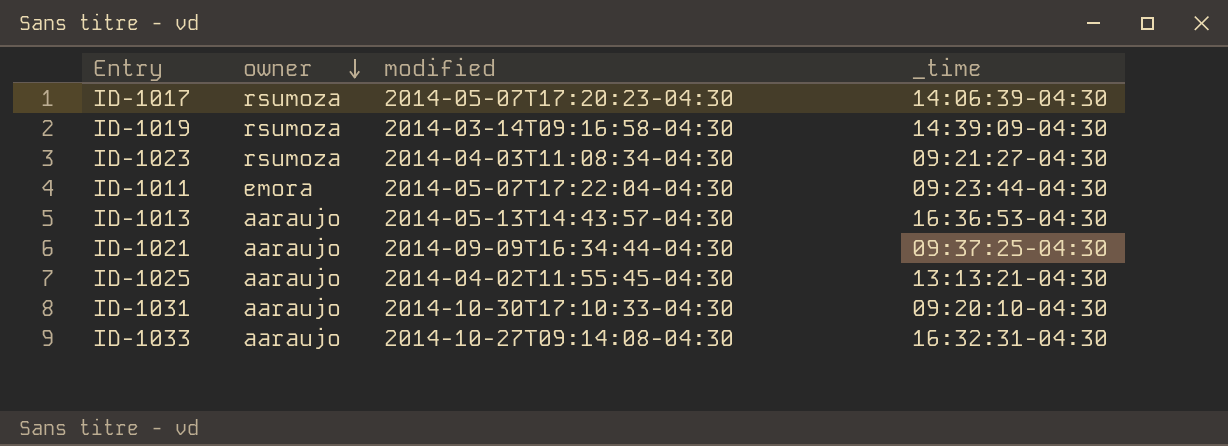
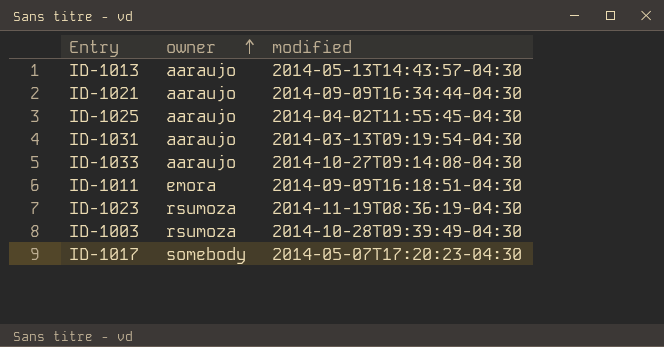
row order: owner descending -> owner ascending
column _time | position: 4 -> none
row ID-1019: rsumoza | 2014-03-14T09:16:58-04:30 | 14:39:09-04:30 -> none
ID-1031 | modified: 2014-10-30T17:10:33-04:30 -> 2014-03-13T09:19:54-04:30
ID-1011 | modified: 2014-05-07T17:22:04-04:30 -> 2014-09-09T16:18:51-04:30
ID-1023 | modified: 2014-04-03T11:08:34-04:30 -> 2014-11-19T08:36:19-04:30
row ID-1003: none -> rsumoza | 2014-10-28T09:39:49-04:30
ID-1017 | owner: rsumoza -> somebody

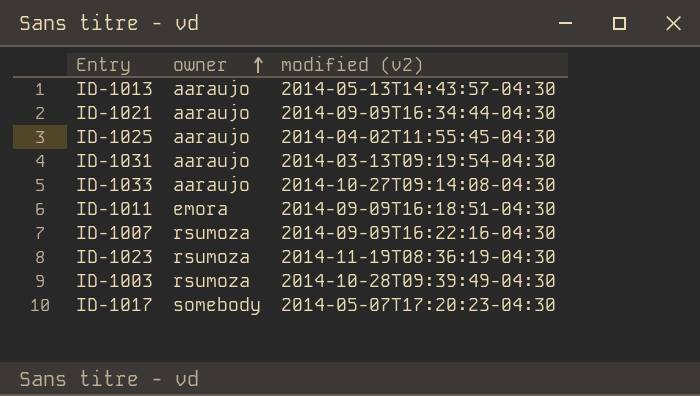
column name: modified -> modified (v2)
row ID-1007: none -> rsumoza | 2014-09-09T16:22:16-04:30

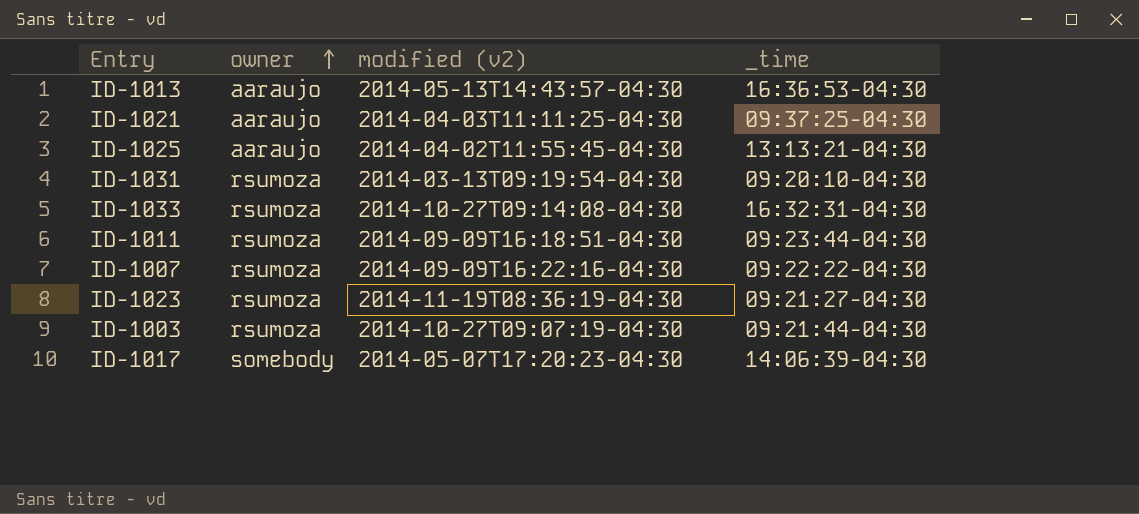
column _time | position: none -> 4
ID-1021 | modified (v2): 2014-09-09T16:34:44-04:30 -> 2014-04-03T11:11:25-04:30
ID-1031 | owner: aaraujo -> rsumoza
ID-1033 | owner: aaraujo -> rsumoza
ID-1011 | owner: emora -> rsumoza
ID-1003 | modified (v2): 2014-10-28T09:39:49-04:30 -> 2014-10-27T09:07:19-04:30

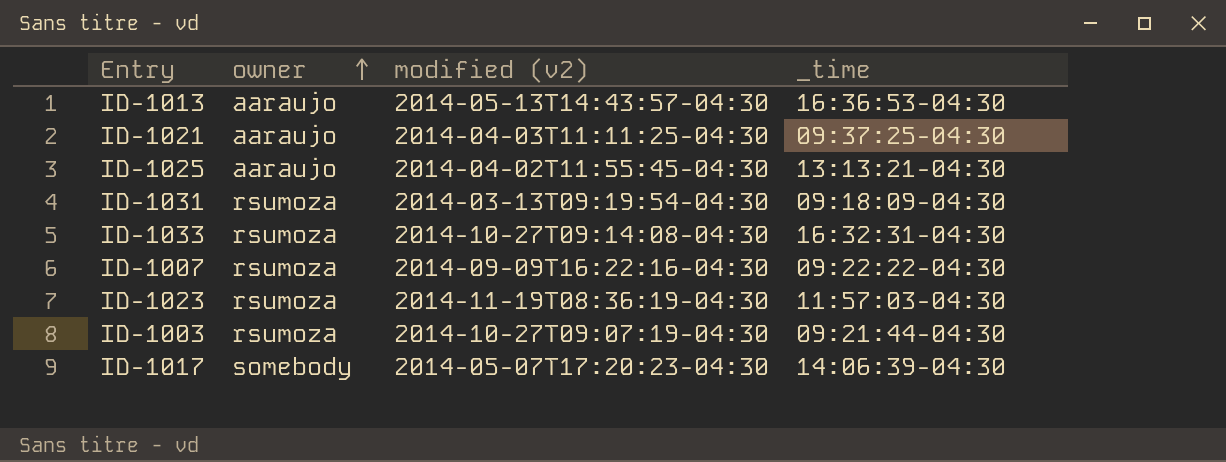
row ID-1011: rsumoza | 2014-09-09T16:18:51-04:30 | 09:23:44-04:30 -> none
ID-1031 | _time: 09:20:10-04:30 -> 09:18:09-04:30
ID-1023 | _time: 09:21:27-04:30 -> 11:57:03-04:30

